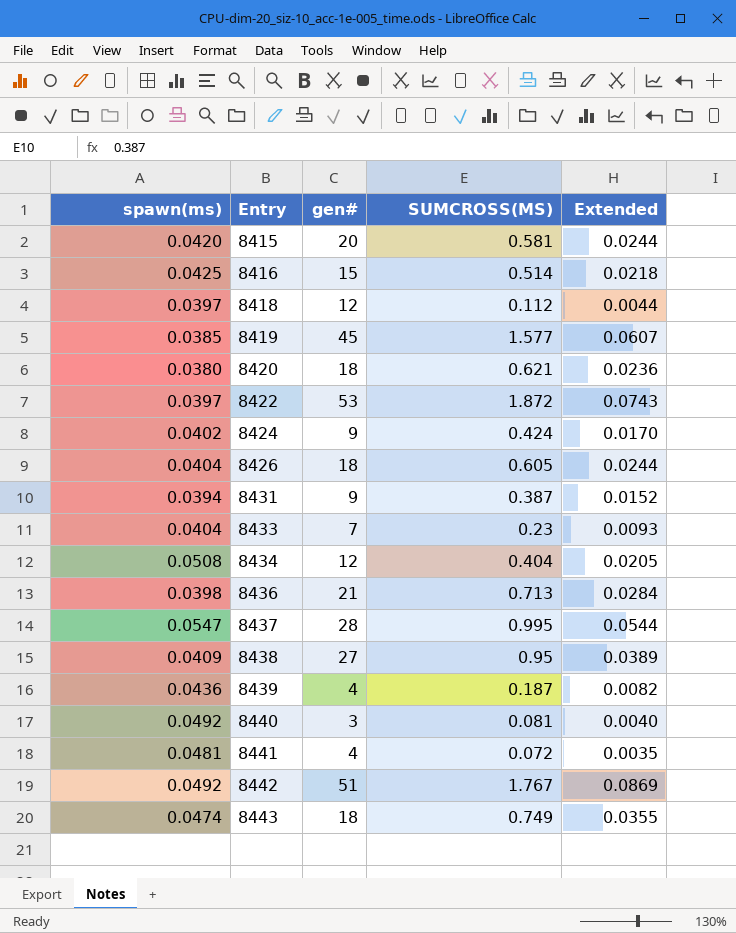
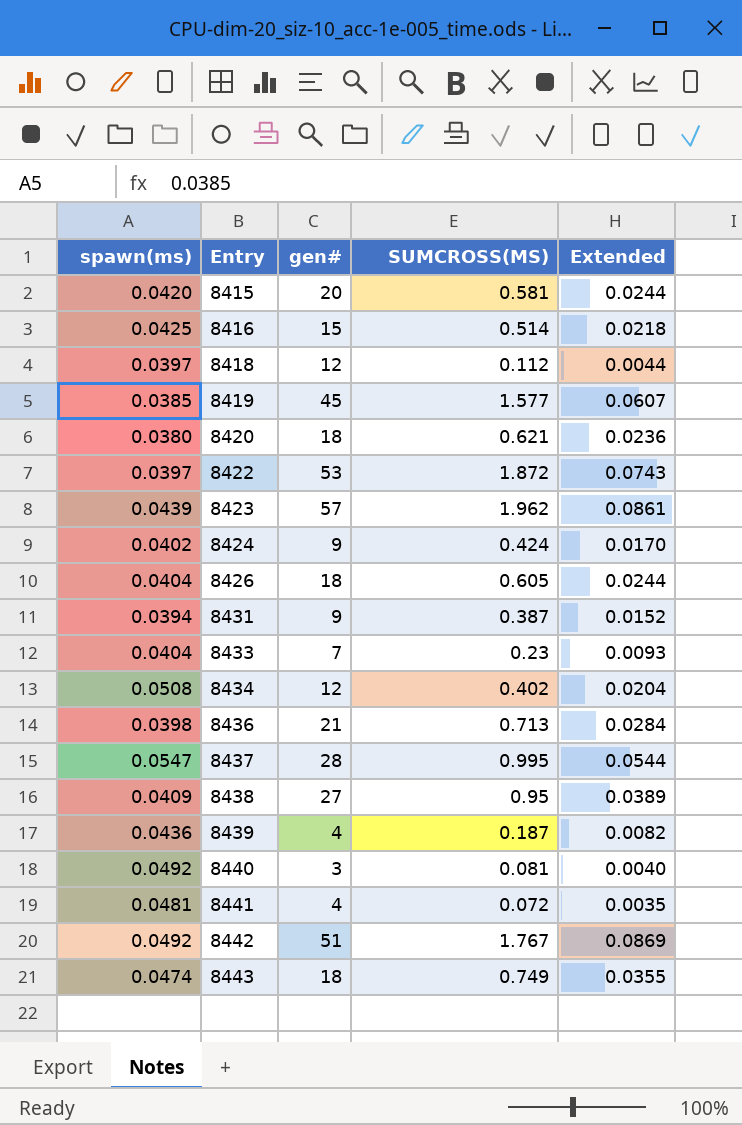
row 8423: none -> 0.0439 | 57 | 1.962 | 0.0861
8434 | SUMCROSS(MS): 0.404 -> 0.402
8434 | Extended: 0.0205 -> 0.0204

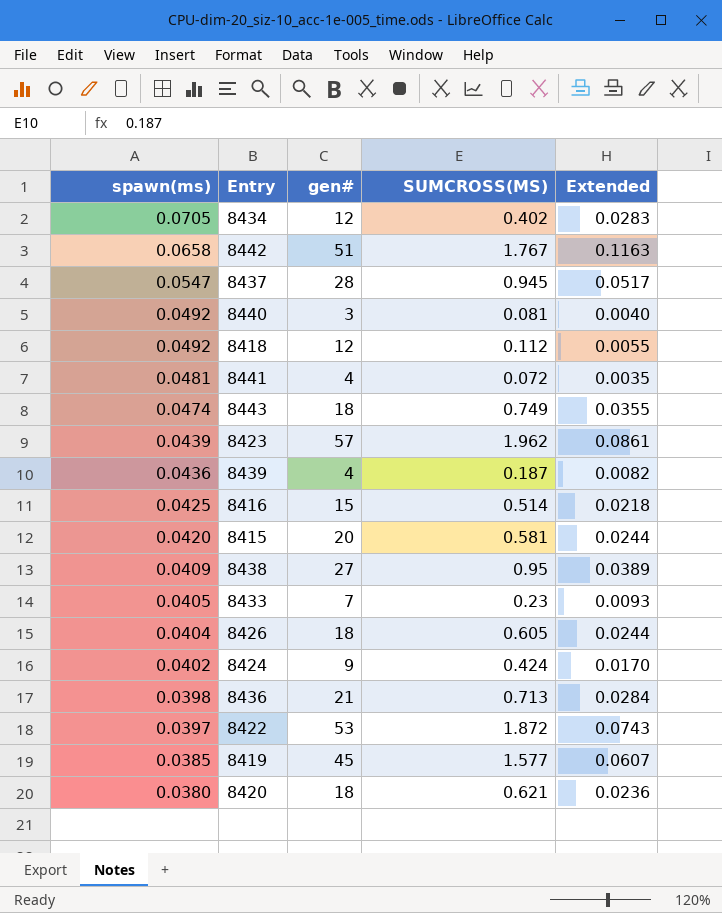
row order: Entry ascending -> spawn(ms) descending
row 8431: 0.0394 | 9 | 0.387 | 0.0152 -> none
8434 | spawn(ms): 0.0508 -> 0.0705
8434 | Extended: 0.0204 -> 0.0283
8442 | spawn(ms): 0.0492 -> 0.0658
8442 | Extended: 0.0869 -> 0.1163
8437 | SUMCROSS(MS): 0.995 -> 0.945
8437 | Extended: 0.0544 -> 0.0517
8418 | spawn(ms): 0.0397 -> 0.0492
8418 | Extended: 0.0044 -> 0.0055
8433 | spawn(ms): 0.0404 -> 0.0405

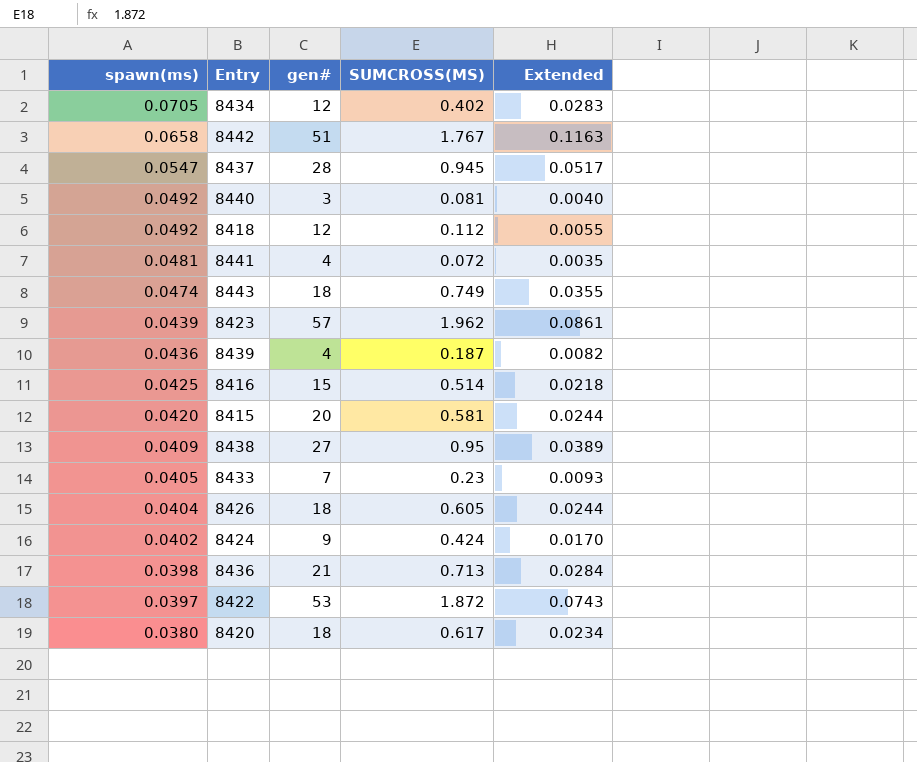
row 8419: 0.0385 | 45 | 1.577 | 0.0607 -> none
8420 | SUMCROSS(MS): 0.621 -> 0.617
8420 | Extended: 0.0236 -> 0.0234

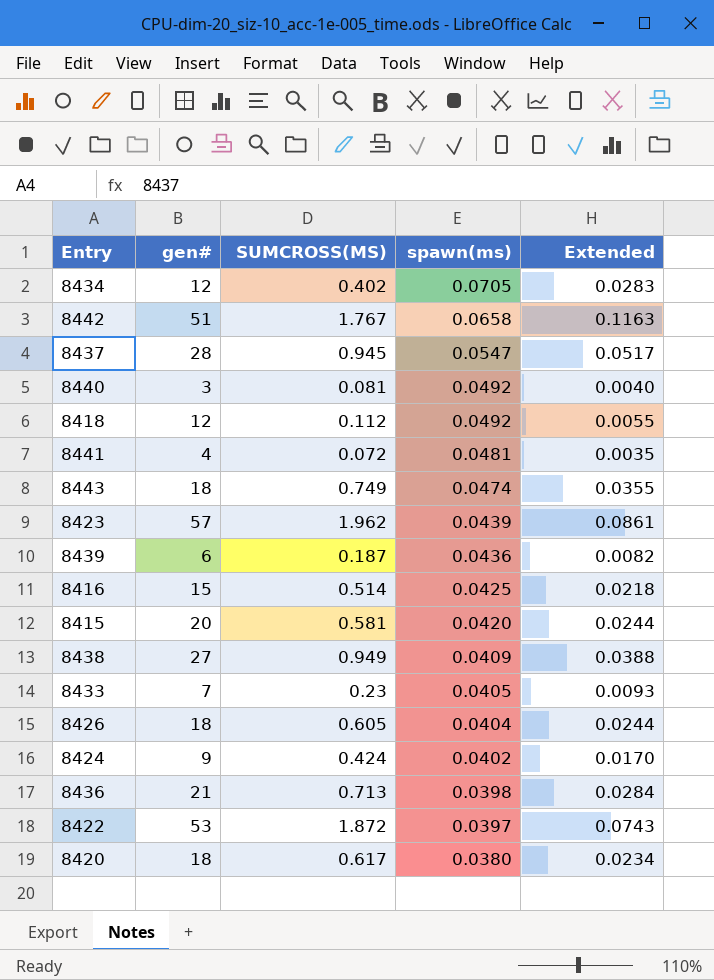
column spawn(ms) | position: 1 -> 4
8439 | gen#: 4 -> 6
8438 | SUMCROSS(MS): 0.95 -> 0.949
8438 | Extended: 0.0389 -> 0.0388

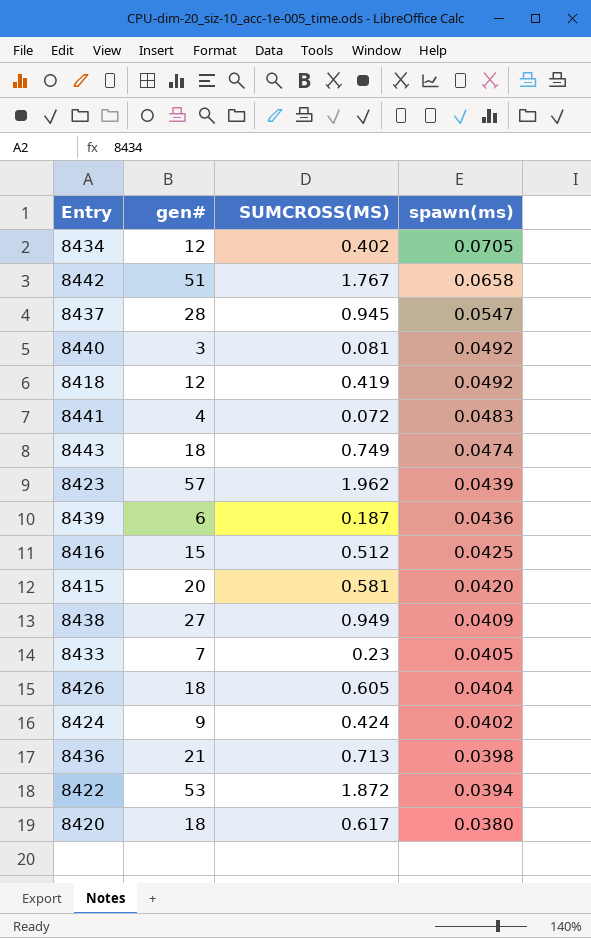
column Extended | formula: [SUMCROSS(MS)] * [spawn(ms)] -> none
8418 | SUMCROSS(MS): 0.112 -> 0.419
8441 | spawn(ms): 0.0481 -> 0.0483
8416 | SUMCROSS(MS): 0.514 -> 0.512
8422 | spawn(ms): 0.0397 -> 0.0394

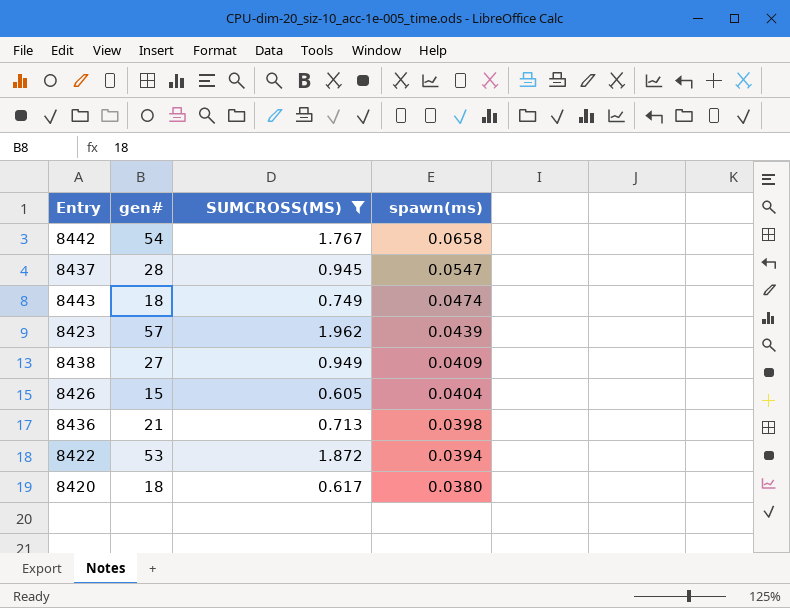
filter: none -> SUMCROSS(MS) >= 0.605
8442 | gen#: 51 -> 54
8426 | gen#: 18 -> 15

